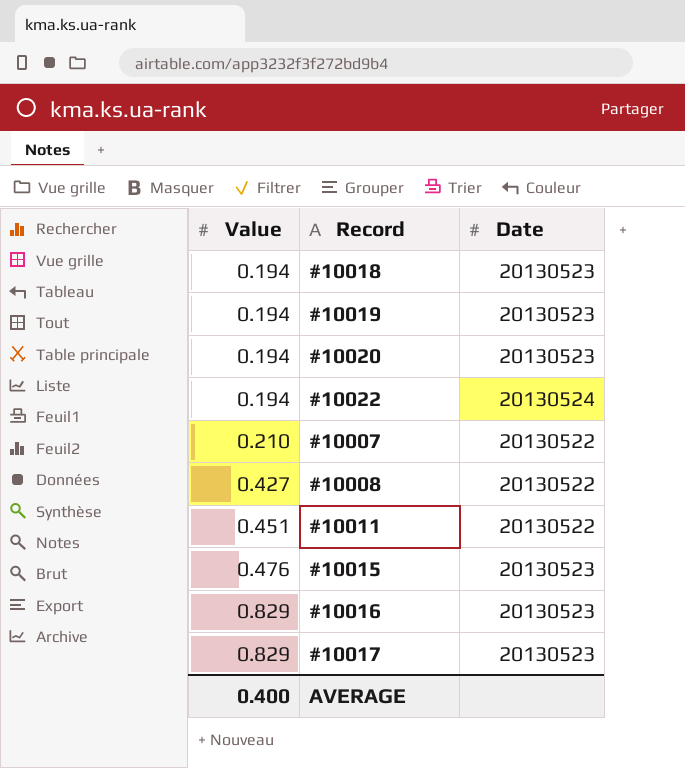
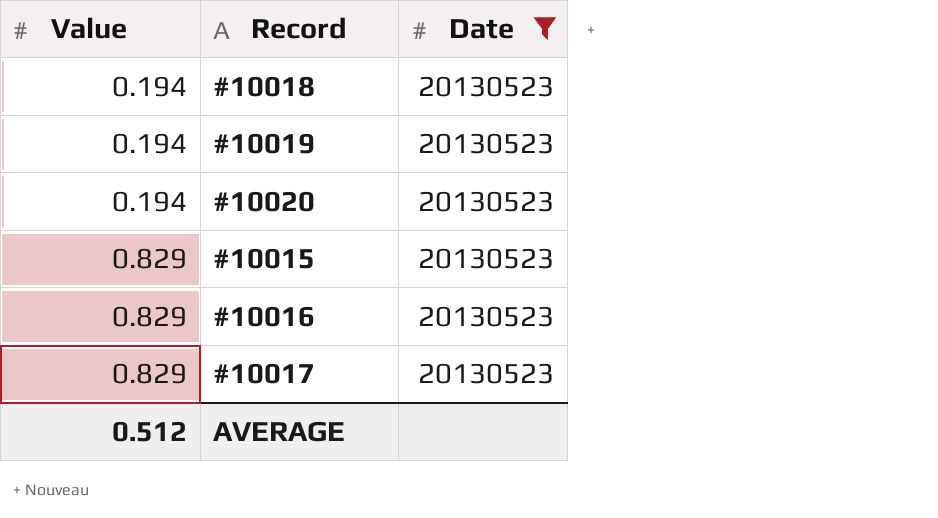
filter: none -> Date = 20130523
#10015 | Value: 0.476 -> 0.829
AVERAGE | Value: 0.400 -> 0.512

